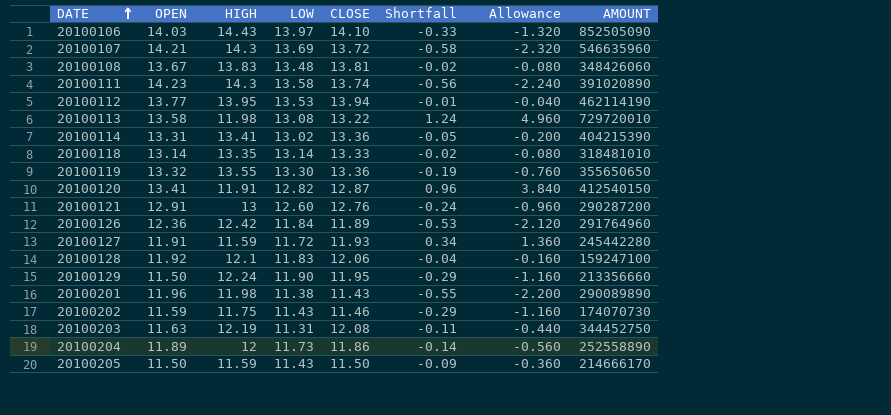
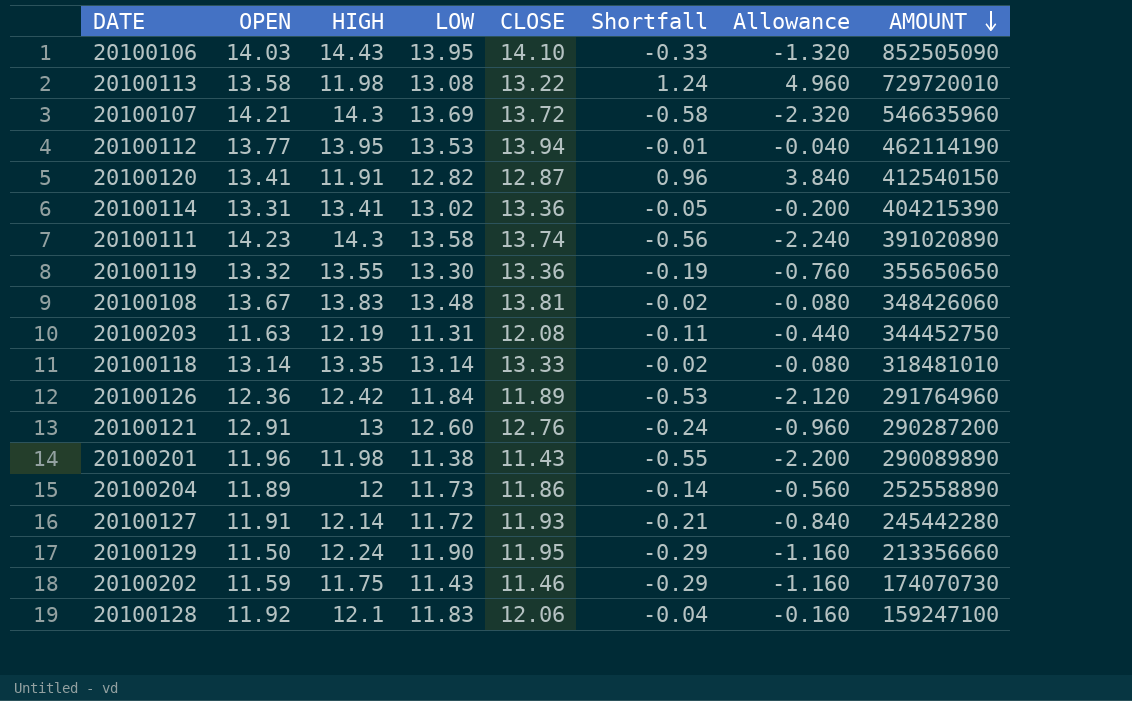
row order: DATE ascending -> AMOUNT descending
row 20100205: 11.50 | 11.59 | 11.43 | 11.50 | -0.09 | -0.360 | 214666170 -> none
20100106 | LOW: 13.97 -> 13.95
20100127 | HIGH: 11.59 -> 12.14
20100127 | Shortfall: 0.34 -> -0.21
20100127 | Allowance: 1.360 -> -0.840

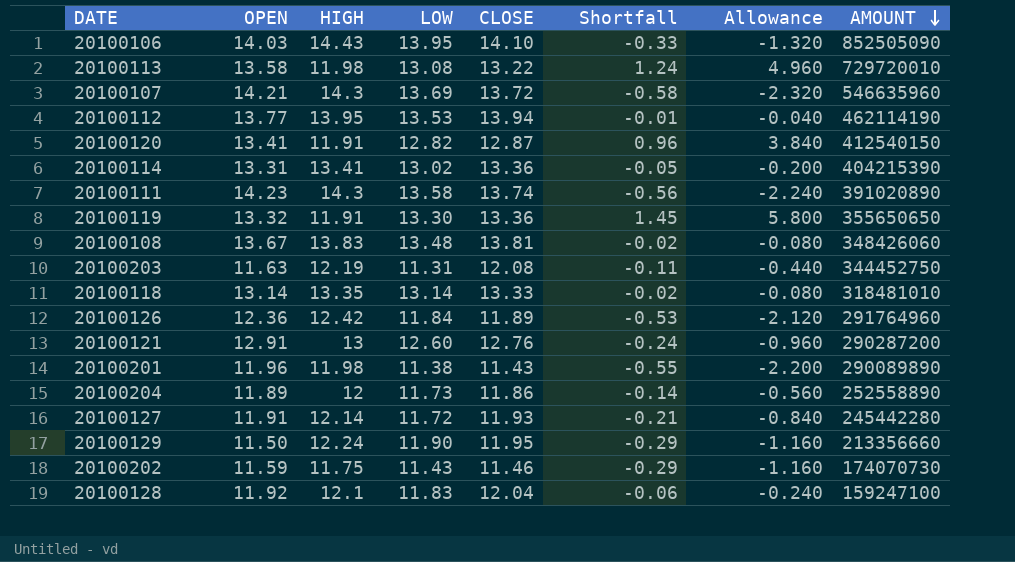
20100119 | HIGH: 13.55 -> 11.91
20100119 | Shortfall: -0.19 -> 1.45
20100119 | Allowance: -0.760 -> 5.800
20100128 | CLOSE: 12.06 -> 12.04
20100128 | Shortfall: -0.04 -> -0.06
20100128 | Allowance: -0.160 -> -0.240

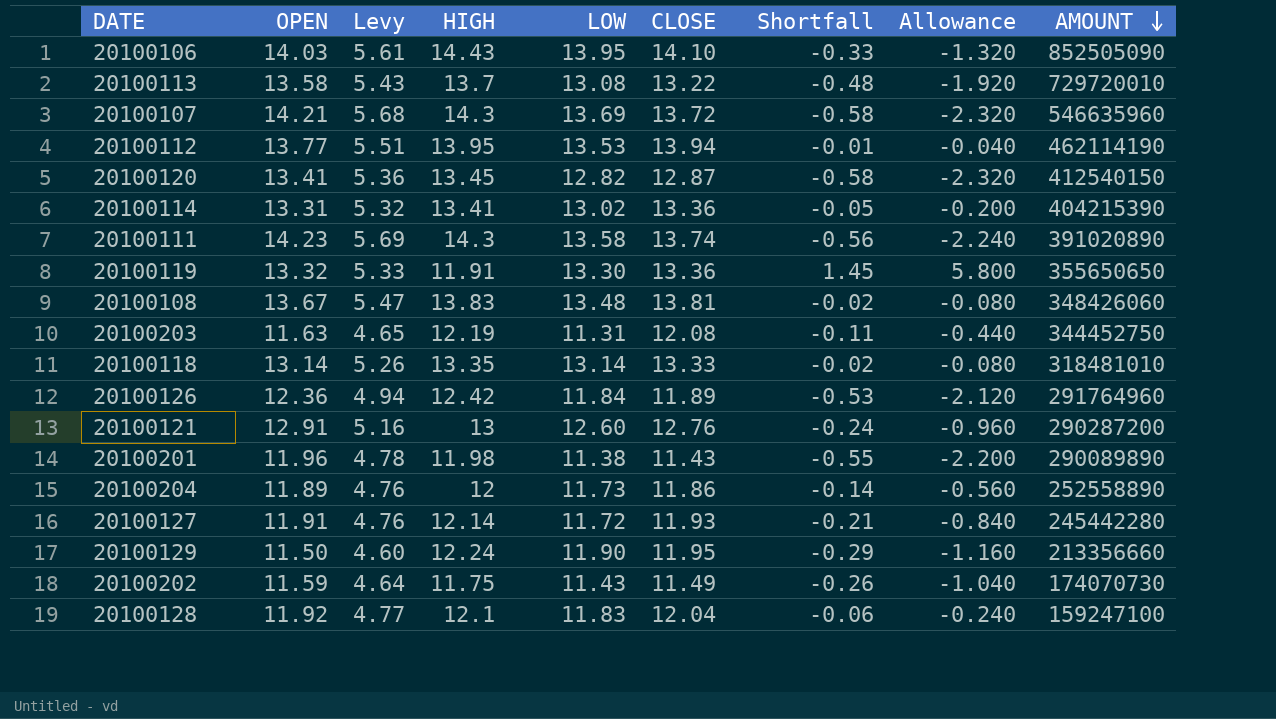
column Levy | formula: none -> [OPEN] * 0.4
20100113 | HIGH: 11.98 -> 13.7
20100113 | Shortfall: 1.24 -> -0.48
20100113 | Allowance: 4.960 -> -1.920
20100120 | HIGH: 11.91 -> 13.45
20100120 | Shortfall: 0.96 -> -0.58
20100120 | Allowance: 3.840 -> -2.320
20100202 | CLOSE: 11.46 -> 11.49
20100202 | Shortfall: -0.29 -> -0.26
20100202 | Allowance: -1.160 -> -1.040

